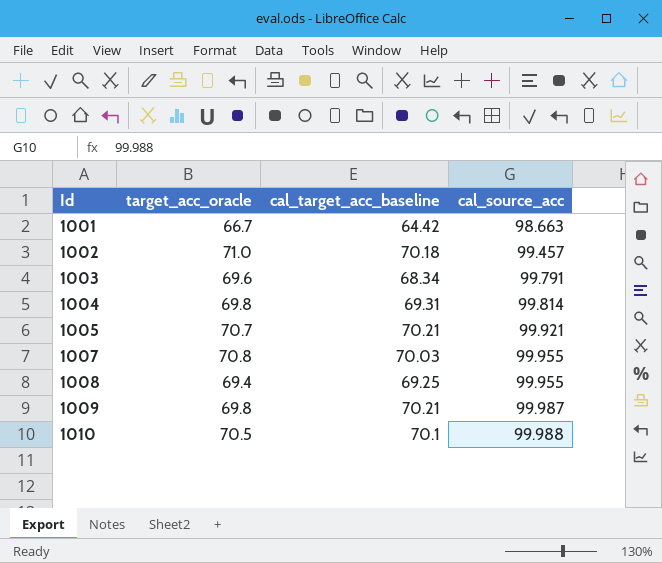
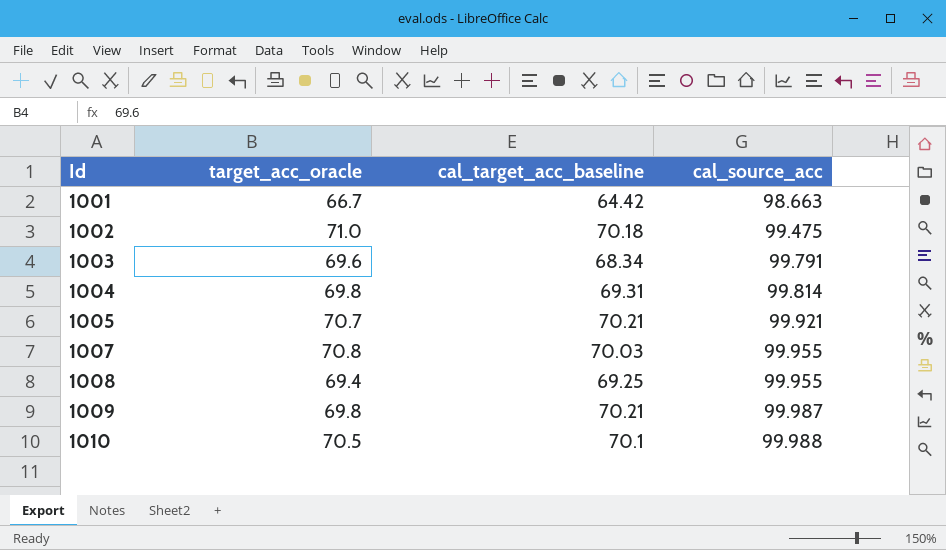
1002 | cal_source_acc: 99.457 -> 99.475

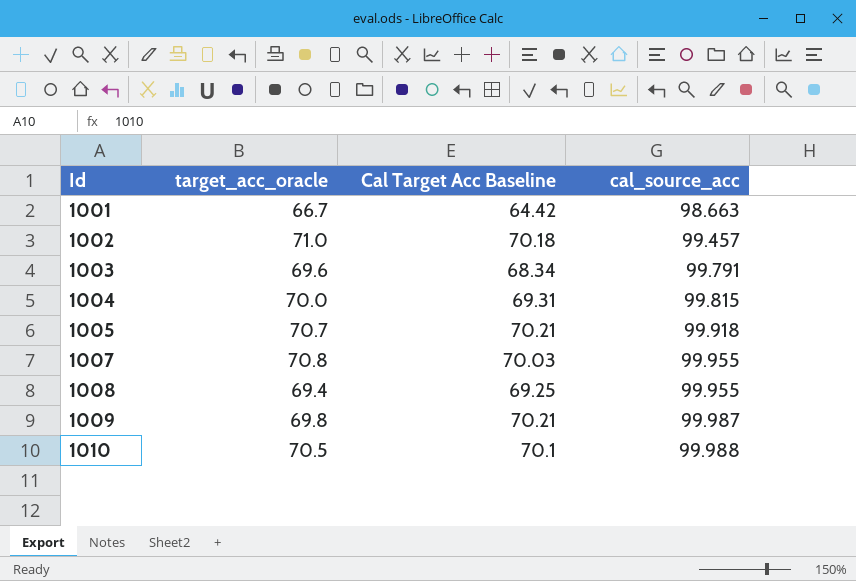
column name: cal_target_acc_baseline -> Cal Target Acc Baseline
1002 | cal_source_acc: 99.475 -> 99.457
1004 | target_acc_oracle: 69.8 -> 70.0
1004 | cal_source_acc: 99.814 -> 99.815
1005 | cal_source_acc: 99.921 -> 99.918

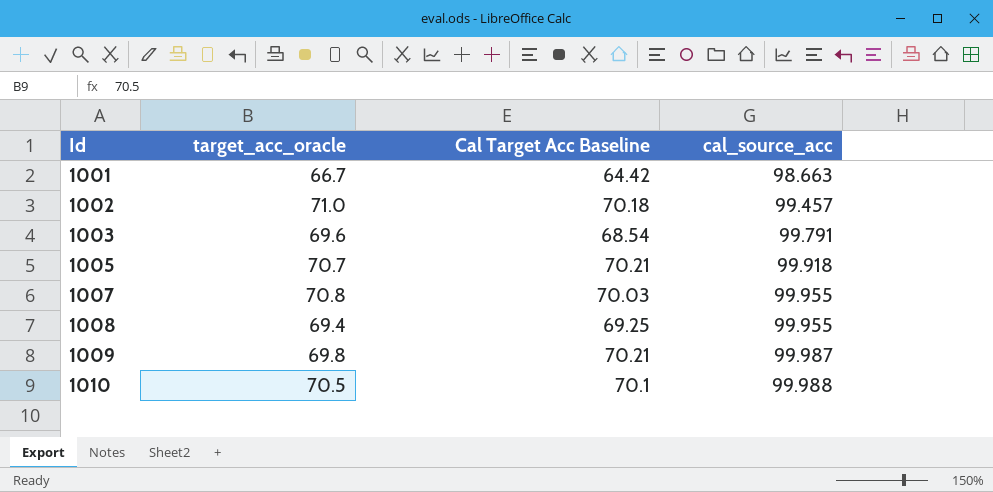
row 1004: 70.0 | 69.31 | 99.815 -> none
1003 | Cal Target Acc Baseline: 68.34 -> 68.54

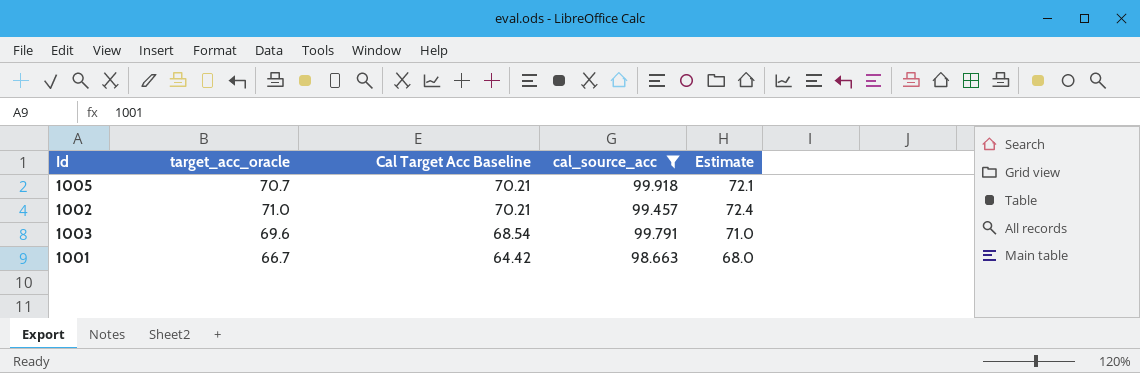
filter: none -> cal_source_acc <= 99.918
row order: Id ascending -> Cal Target Acc Baseline descending
column Estimate | formula: none -> [target_acc_oracle] * 1.02
1002 | Cal Target Acc Baseline: 70.18 -> 70.21

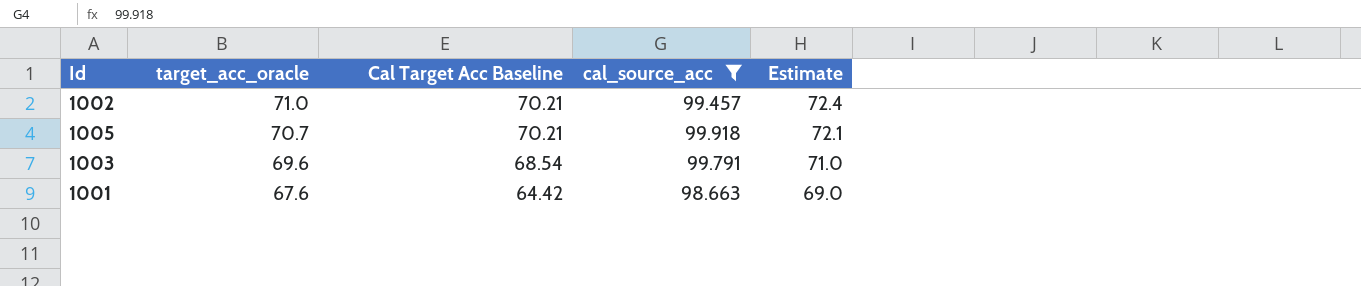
row order: Cal Target Acc Baseline descending -> target_acc_oracle descending
1001 | target_acc_oracle: 66.7 -> 67.6
1001 | Estimate: 68.0 -> 69.0

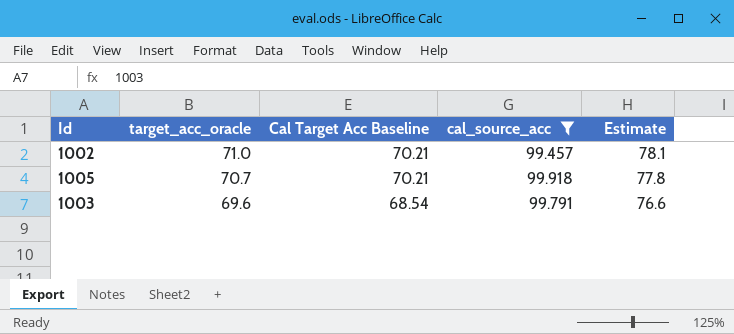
column Estimate | formula: [target_acc_oracle] * 1.02 -> [target_acc_oracle] * 1.1
row 1001: 67.6 | 64.42 | 98.663 | 69.0 -> none

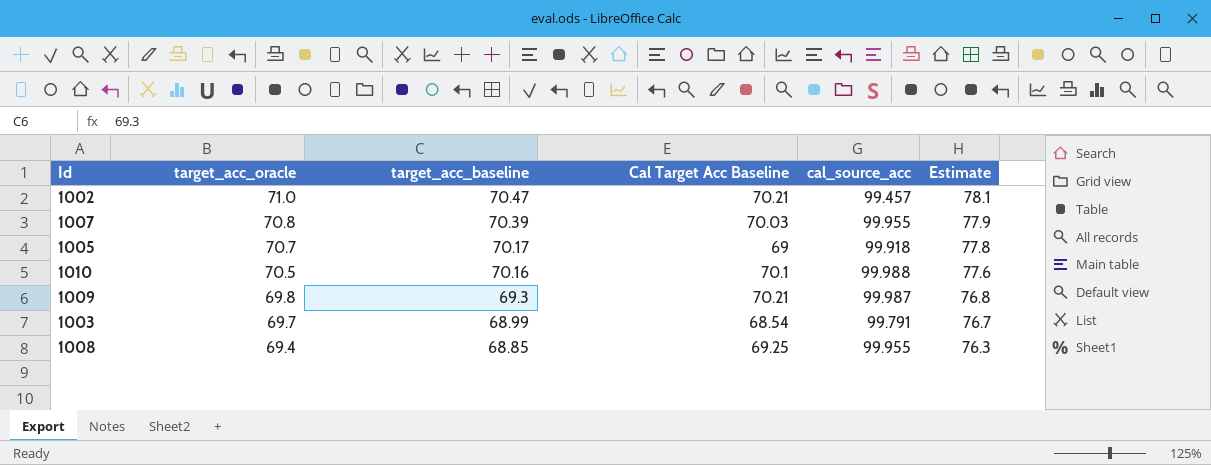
filter: cal_source_acc <= 99.918 -> none
column target_acc_baseline | position: none -> 3
1005 | Cal Target Acc Baseline: 70.21 -> 69
1003 | target_acc_oracle: 69.6 -> 69.7
1003 | Estimate: 76.6 -> 76.7

